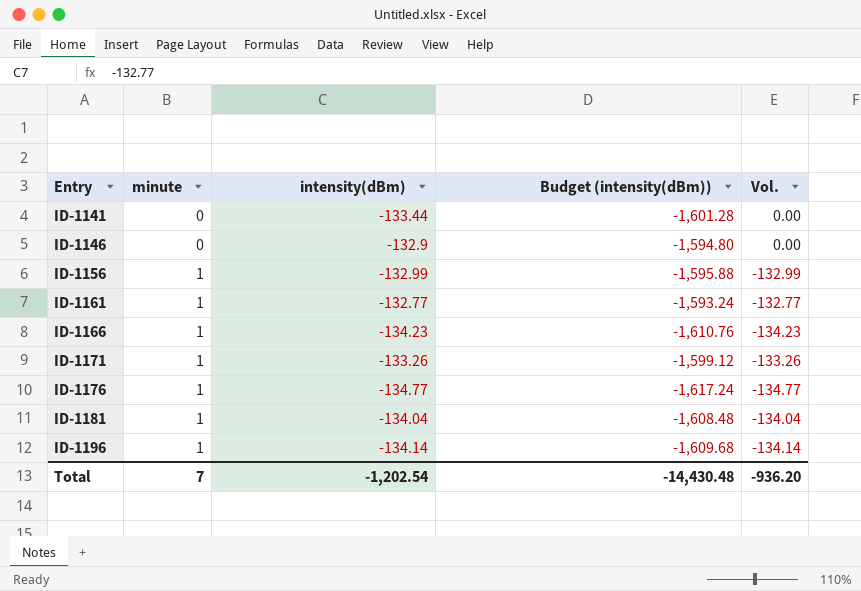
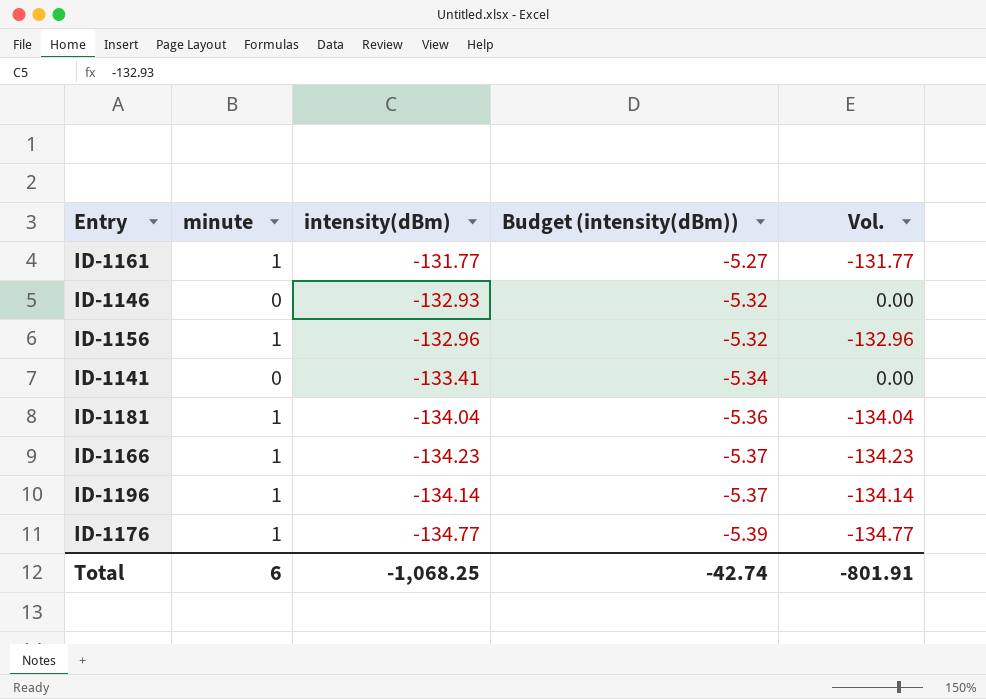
row order: Entry ascending -> Budget (intensity(dBm)) descending
column Budget (intensity(dBm)) | formula: [intensity(dBm)] * 12 -> [intensity(dBm)] * 0.04
row ID-1171: 1 | -133.26 | -1,599.12 | -133.26 -> none
ID-1161 | intensity(dBm): -132.77 -> -131.77
ID-1161 | Vol.: -132.77 -> -131.77
ID-1146 | intensity(dBm): -132.9 -> -132.93
ID-1156 | intensity(dBm): -132.99 -> -132.96
ID-1156 | Vol.: -132.99 -> -132.96
ID-1141 | intensity(dBm): -133.44 -> -133.41
Total | minute: 7 -> 6
Total | intensity(dBm): -1,202.54 -> -1,068.25
Total | Budget (intensity(dBm)): -14,430.48 -> -42.74
Total | Vol.: -936.20 -> -801.91

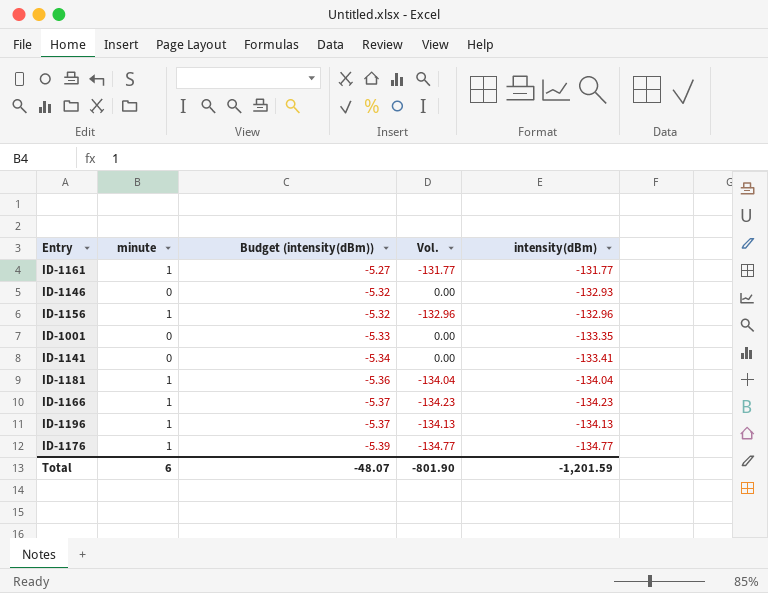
column intensity(dBm) | position: 3 -> 5
row ID-1001: none -> 0 | -5.33 | 0.00 | -133.35
ID-1196 | Vol.: -134.14 -> -134.13
ID-1196 | intensity(dBm): -134.14 -> -134.13
Total | Budget (intensity(dBm)): -42.74 -> -48.07
Total | Vol.: -801.91 -> -801.90
Total | intensity(dBm): -1,068.25 -> -1,201.59

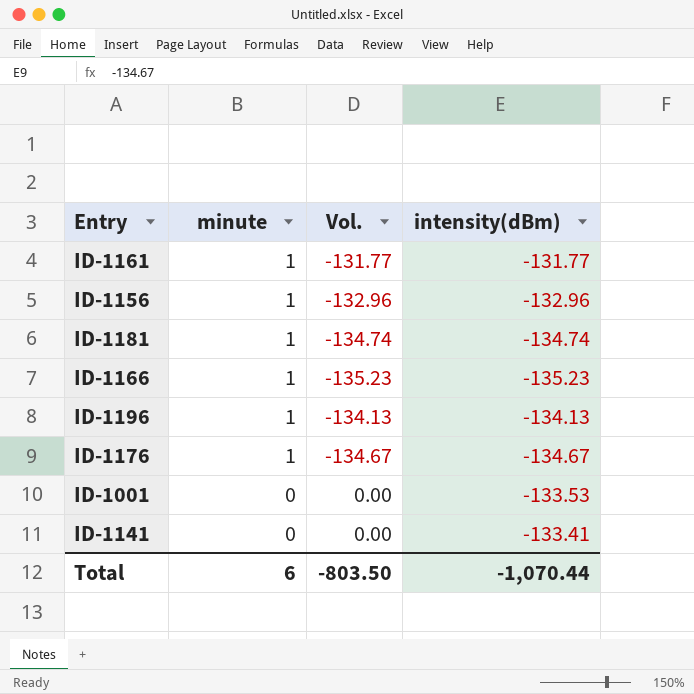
row order: Budget (intensity(dBm)) descending -> minute descending
column Budget (intensity(dBm)) | formula: [intensity(dBm)] * 0.04 -> none
row ID-1146: 0 | -5.32 | 0.00 | -132.93 -> none
ID-1181 | Vol.: -134.04 -> -134.74
ID-1181 | intensity(dBm): -134.04 -> -134.74
ID-1166 | Vol.: -134.23 -> -135.23
ID-1166 | intensity(dBm): -134.23 -> -135.23
ID-1176 | Vol.: -134.77 -> -134.67
ID-1176 | intensity(dBm): -134.77 -> -134.67
ID-1001 | intensity(dBm): -133.35 -> -133.53
Total | Vol.: -801.90 -> -803.50
Total | intensity(dBm): -1,201.59 -> -1,070.44

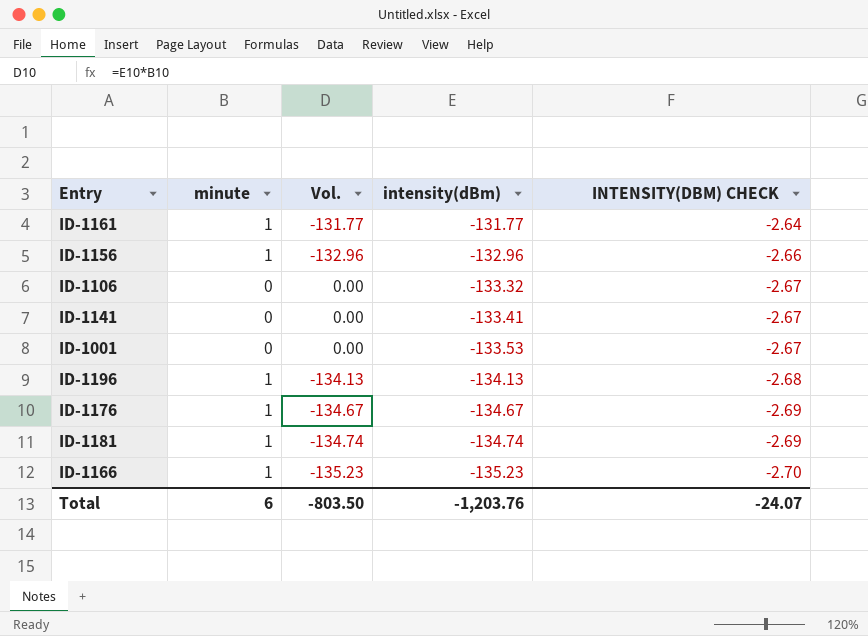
row order: minute descending -> intensity(dBm) descending
column INTENSITY(DBM) CHECK | formula: none -> [intensity(dBm)] * 0.02
row ID-1106: none -> 0 | 0.00 | -133.32 | -2.67
Total | intensity(dBm): -1,070.44 -> -1,203.76

